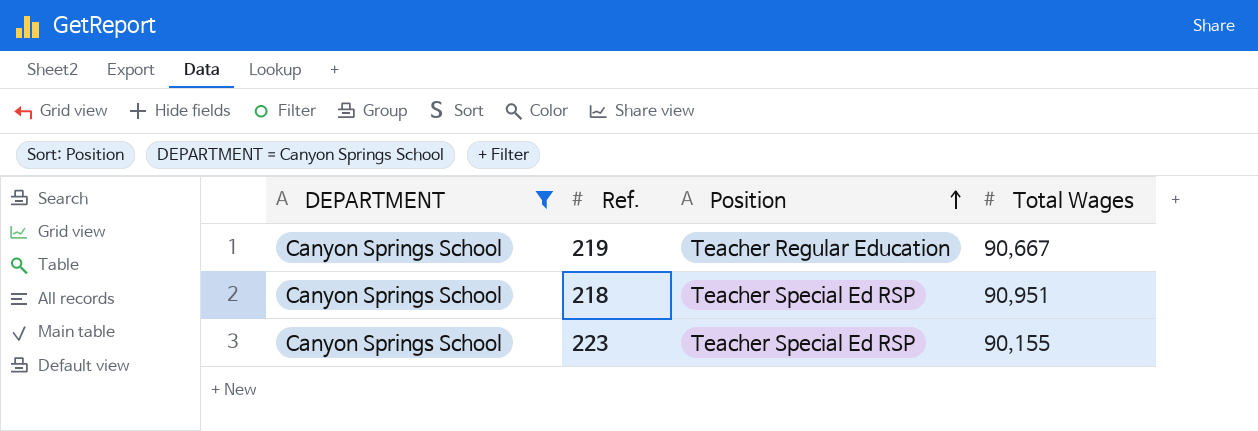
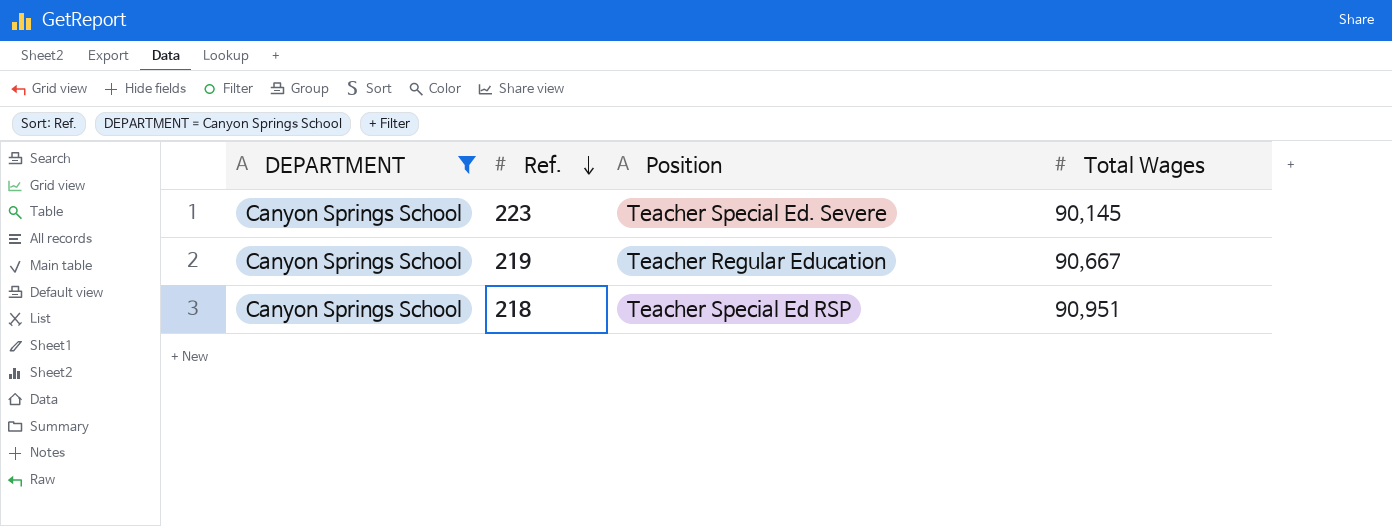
row order: Position ascending -> Ref. descending
223 | Position: Teacher Special Ed RSP -> Teacher Special Ed. Severe
223 | Total Wages: 90,155 -> 90,145

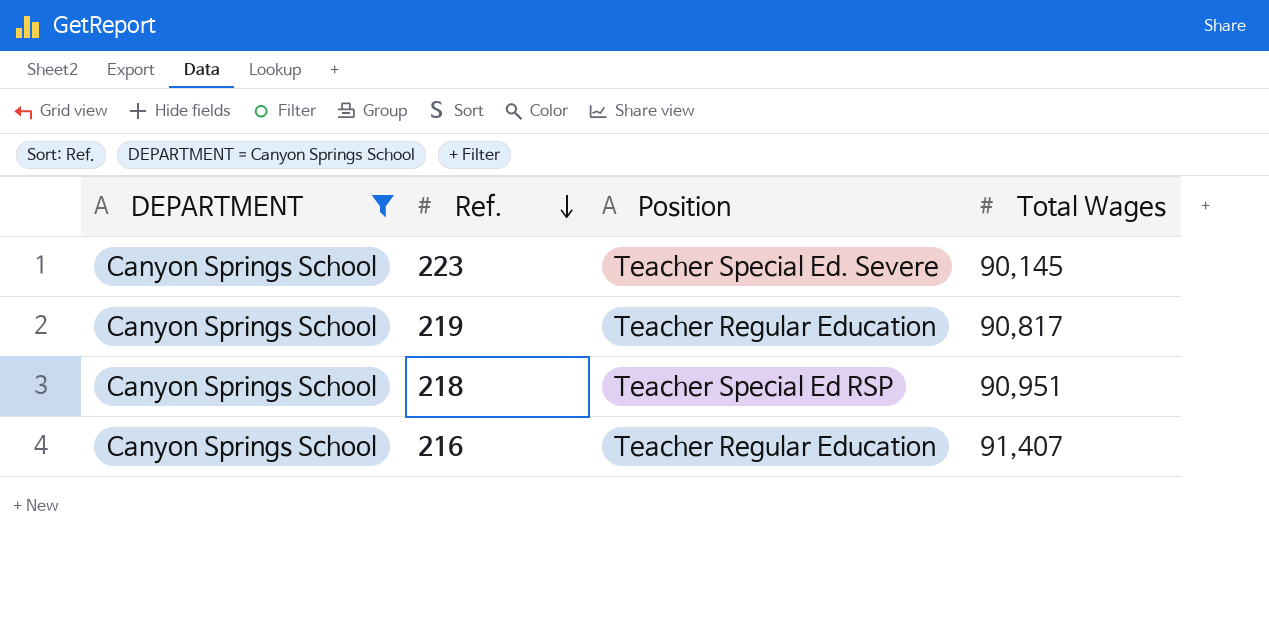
219 | Total Wages: 90,667 -> 90,817
row 216: none -> Canyon Springs School | Teacher Regular Education | 91,407

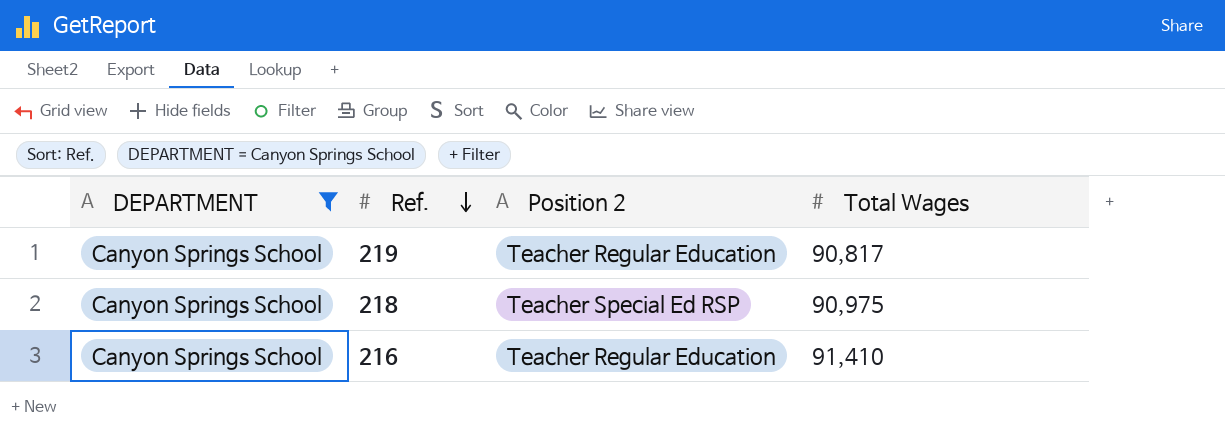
column name: Position -> Position 2
row 223: Canyon Springs School | Teacher Special Ed. Severe | 90,145 -> none
218 | Total Wages: 90,951 -> 90,975
216 | Total Wages: 91,407 -> 91,410

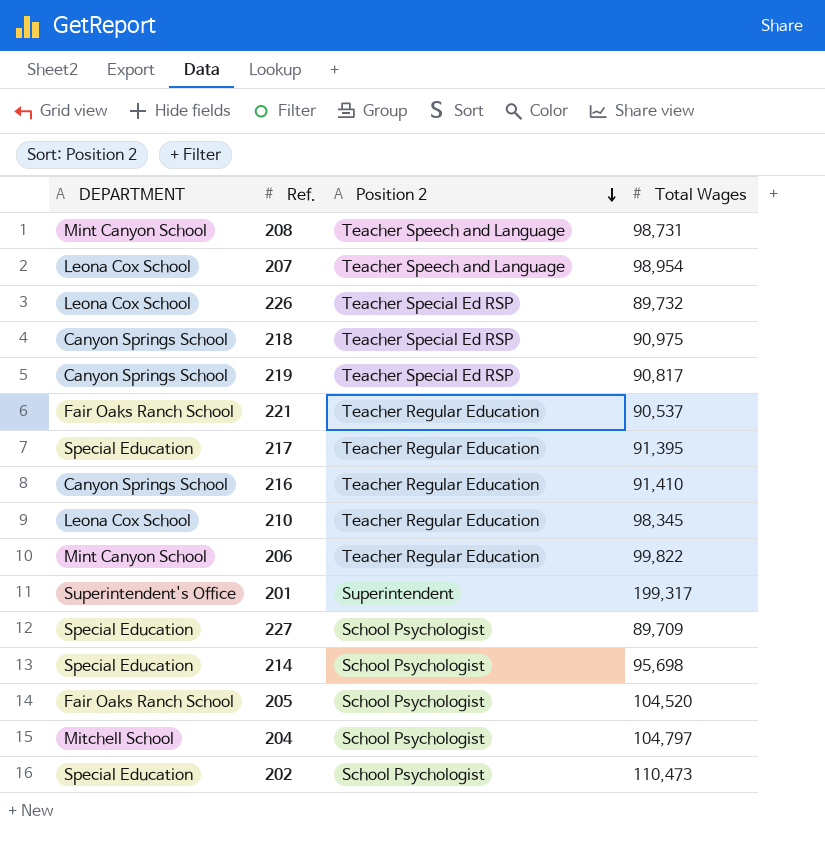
filter: DEPARTMENT = Canyon Springs School -> none
row order: Ref. descending -> Position 2 descending
219 | Position 2: Teacher Regular Education -> Teacher Special Ed RSP

